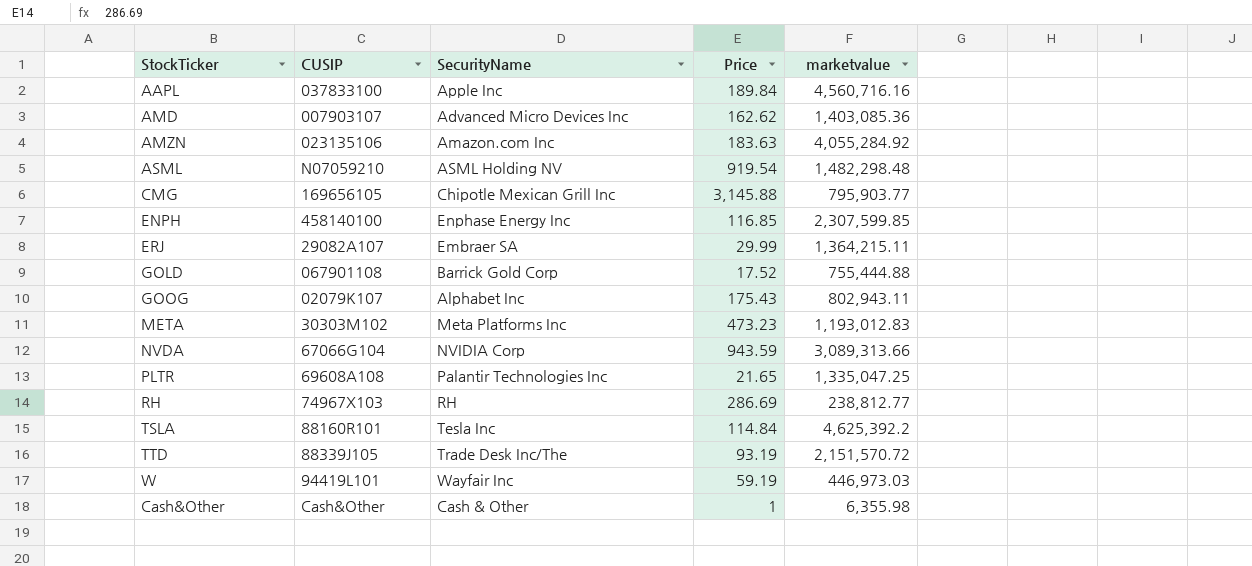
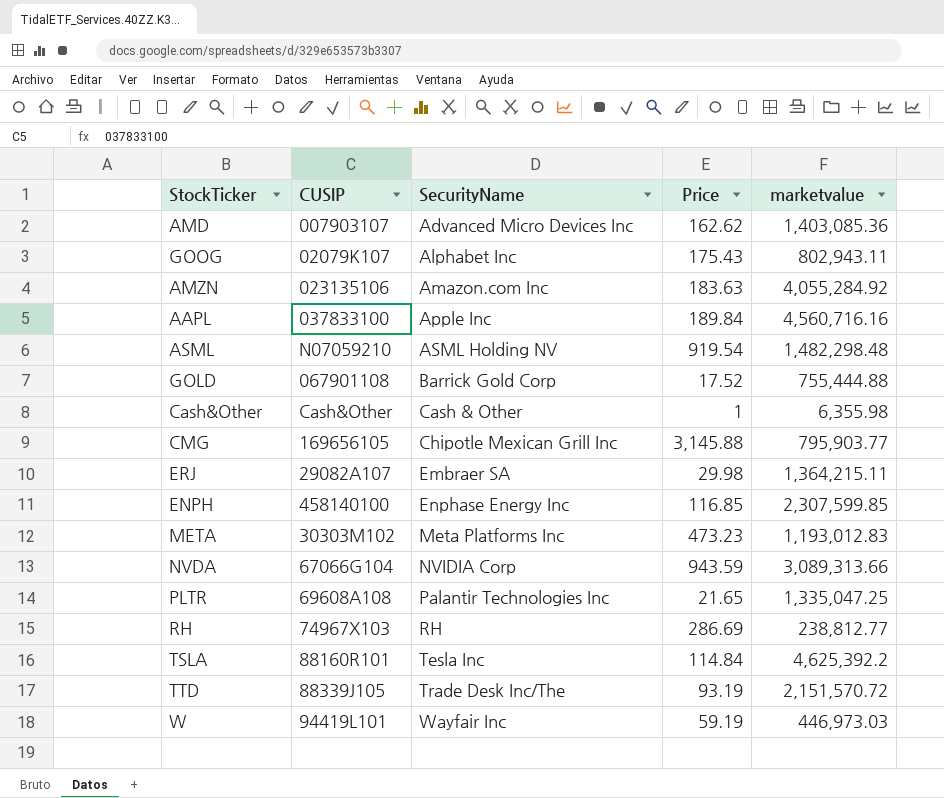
row order: none -> SecurityName ascending
ERJ | Price: 29.99 -> 29.98

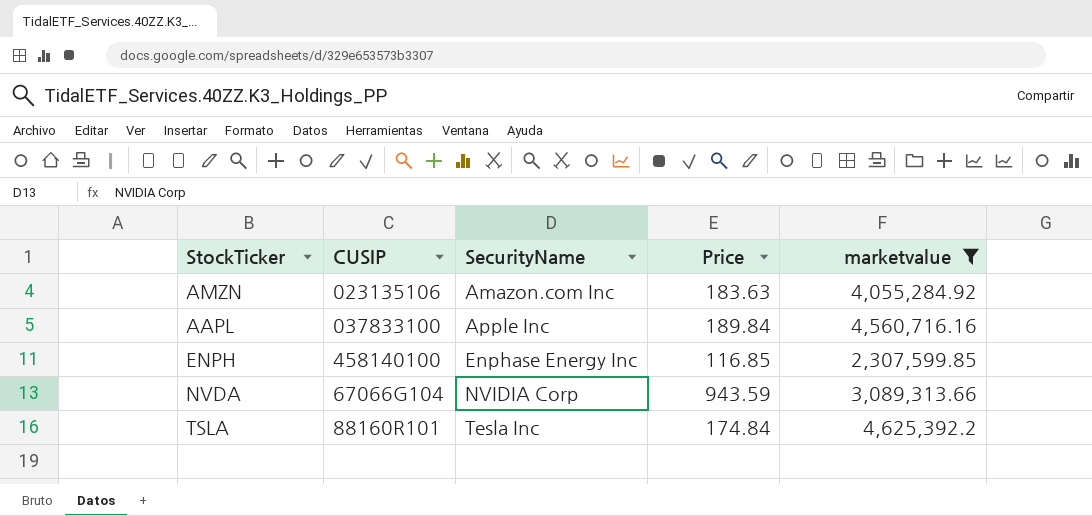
filter: none -> marketvalue >= 2,307,599.85
TSLA | Price: 114.84 -> 174.84

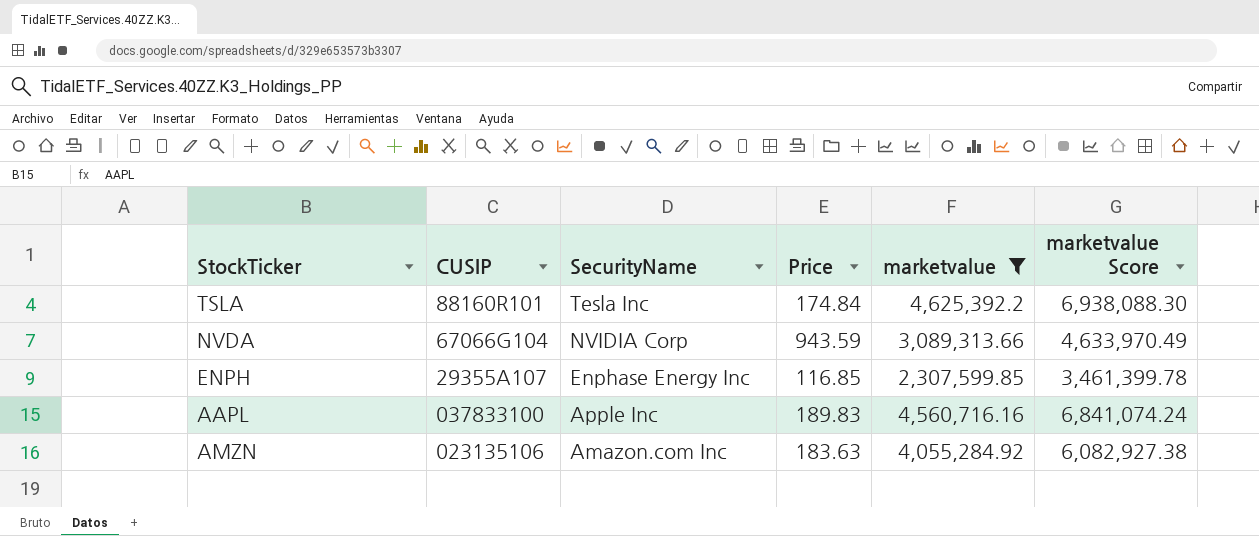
row order: SecurityName ascending -> SecurityName descending
column marketvalue Score | formula: none -> [marketvalue] * 1.5
ENPH | CUSIP: 458140100 -> 29355A107
AAPL | Price: 189.84 -> 189.83

